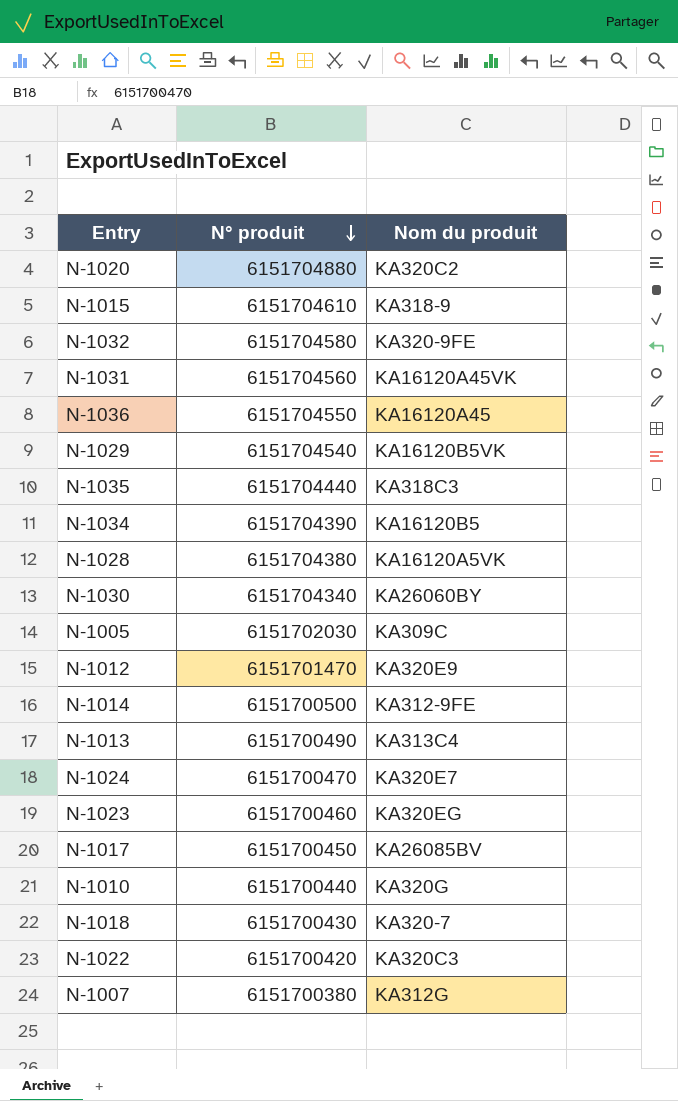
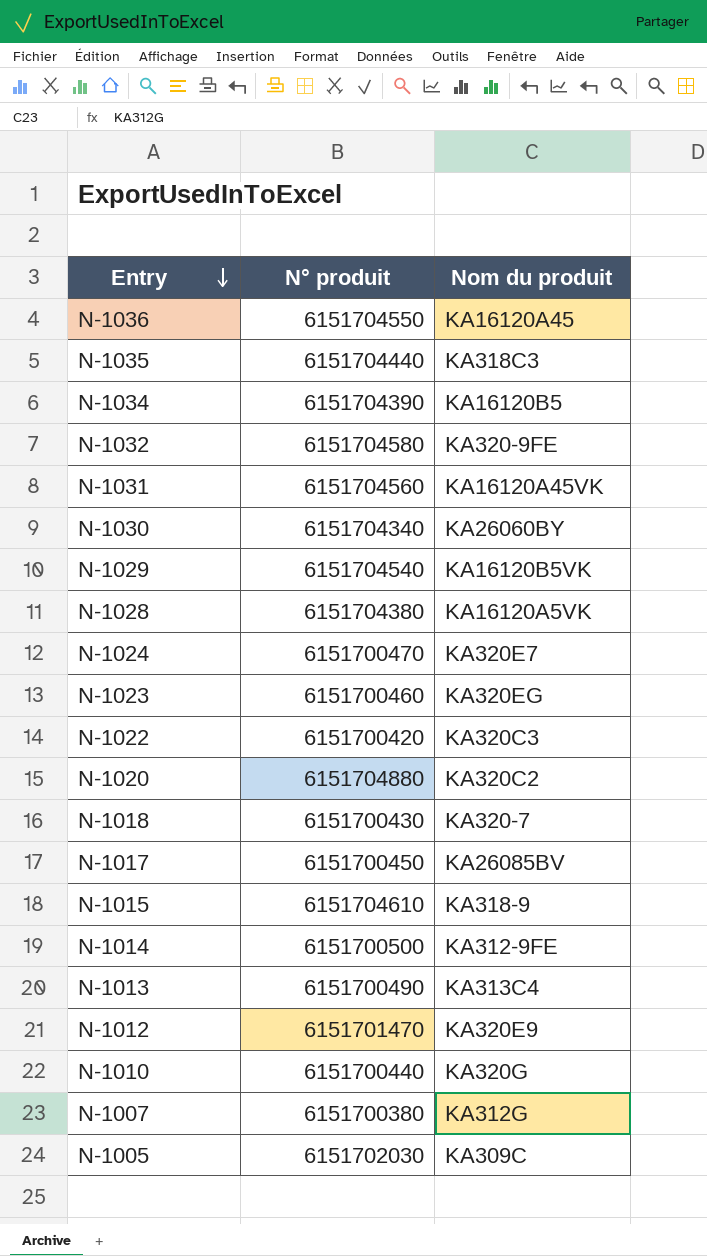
row order: N° produit descending -> Entry descending

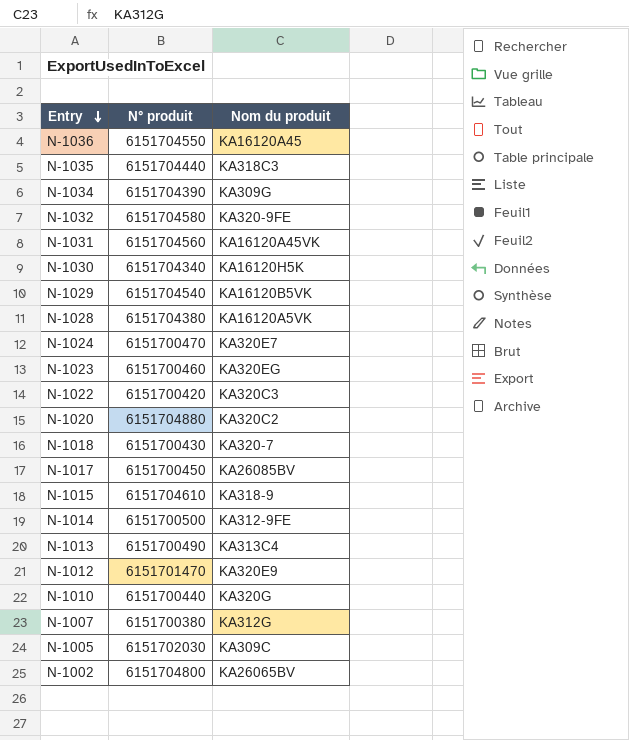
N-1034 | Nom du produit: KA16120B5 -> KA309G
N-1030 | Nom du produit: KA26060BY -> KA16120H5K
row N-1002: none -> 6151704800 | KA26065BV

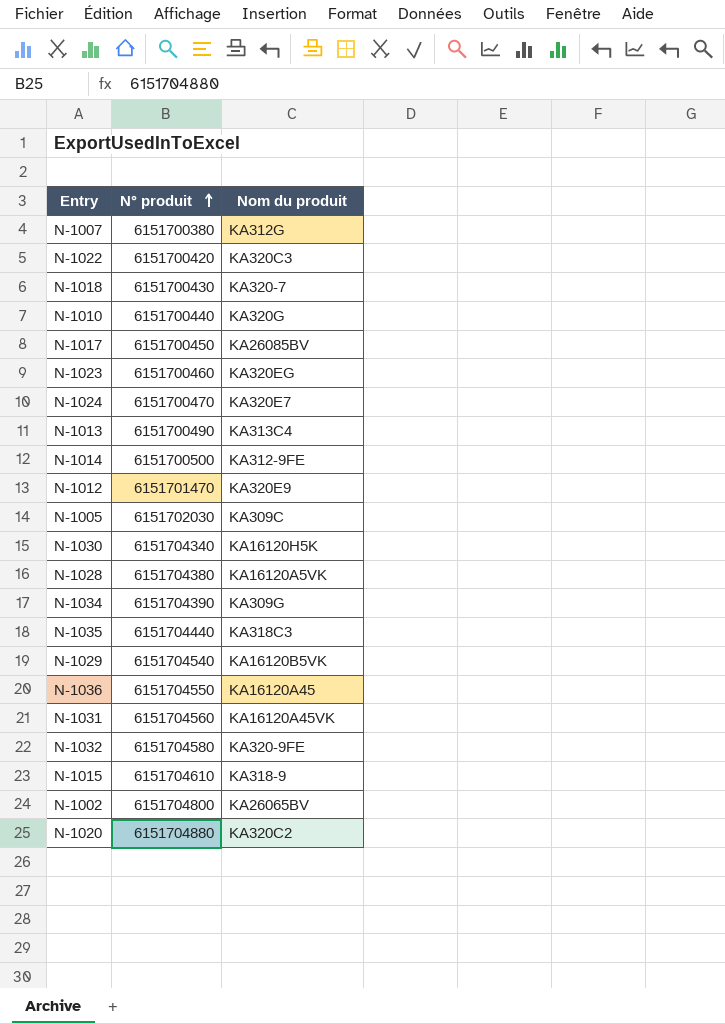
row order: Entry descending -> N° produit ascending

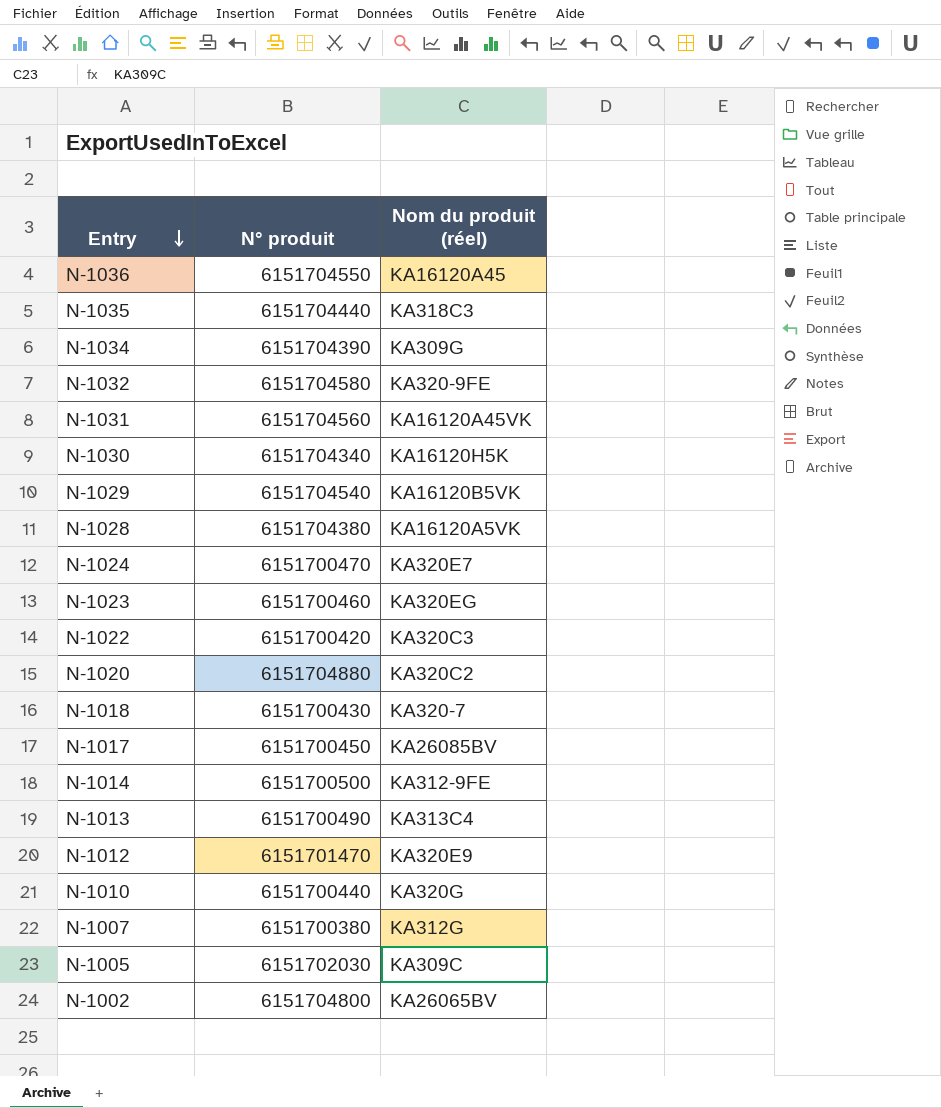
row order: N° produit ascending -> Entry descending
column name: Nom du produit -> Nom du produit (réel)
row N-1015: 6151704610 | KA318-9 -> none

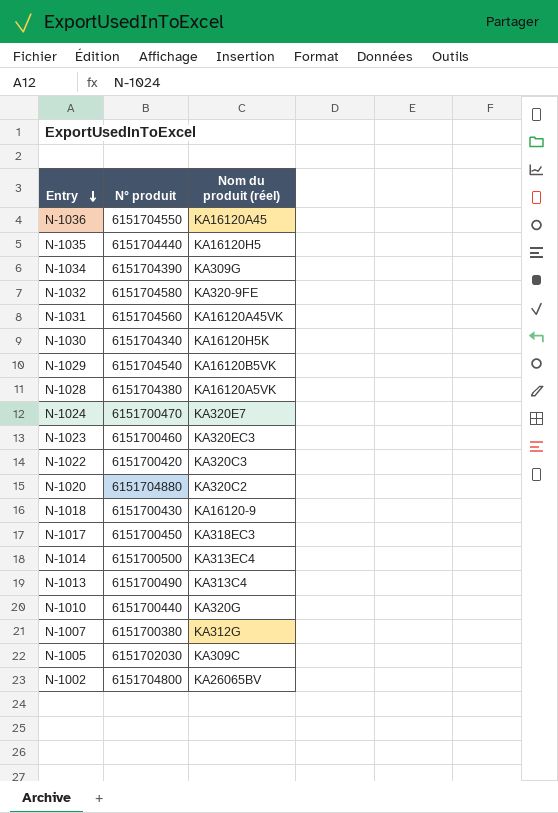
row N-1012: 6151701470 | KA320E9 -> none
N-1035 | Nom du produit (réel): KA318C3 -> KA16120H5
N-1023 | Nom du produit (réel): KA320EG -> KA320EC3
N-1018 | Nom du produit (réel): KA320-7 -> KA16120-9
N-1017 | Nom du produit (réel): KA26085BV -> KA318EC3
N-1014 | Nom du produit (réel): KA312-9FE -> KA313EC4

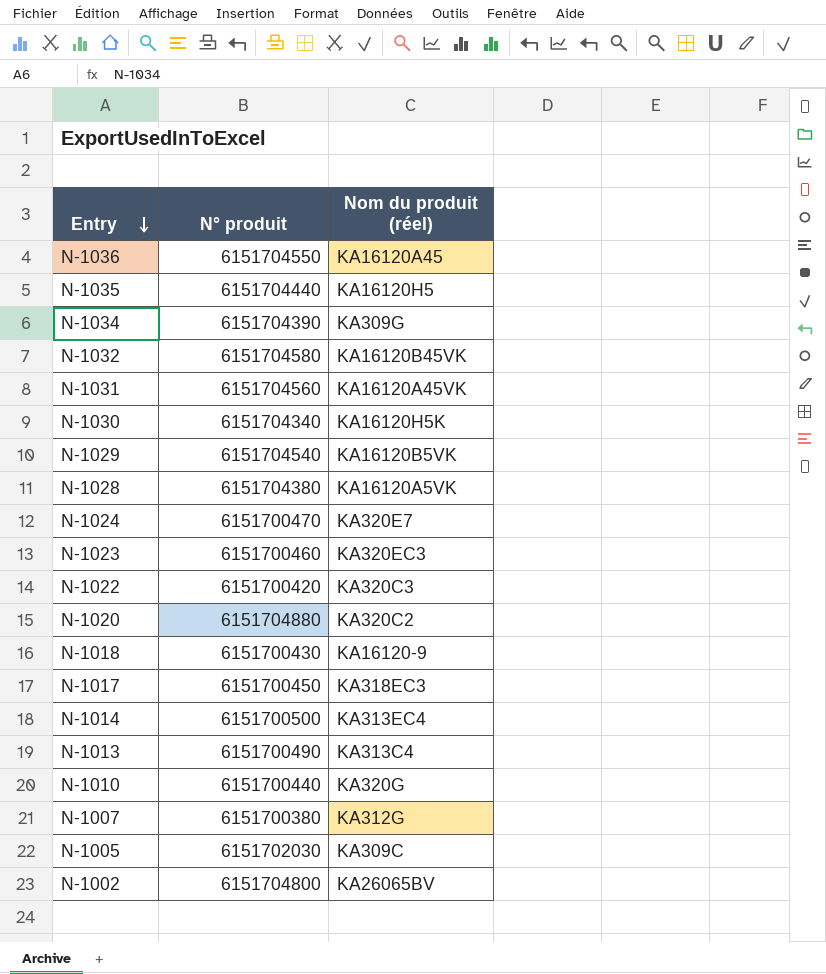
N-1032 | Nom du produit (réel): KA320-9FE -> KA16120B45VK

